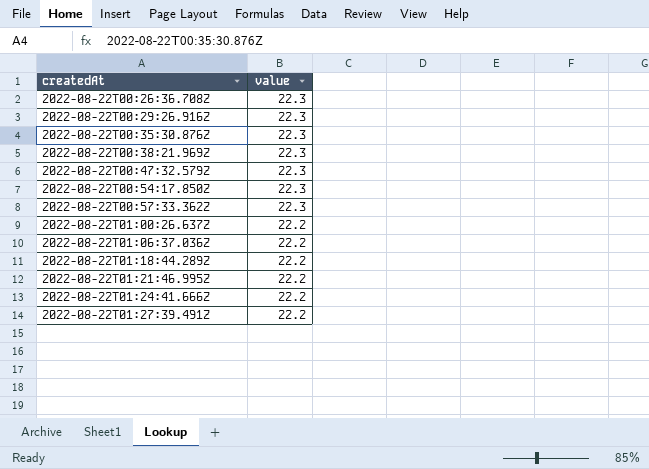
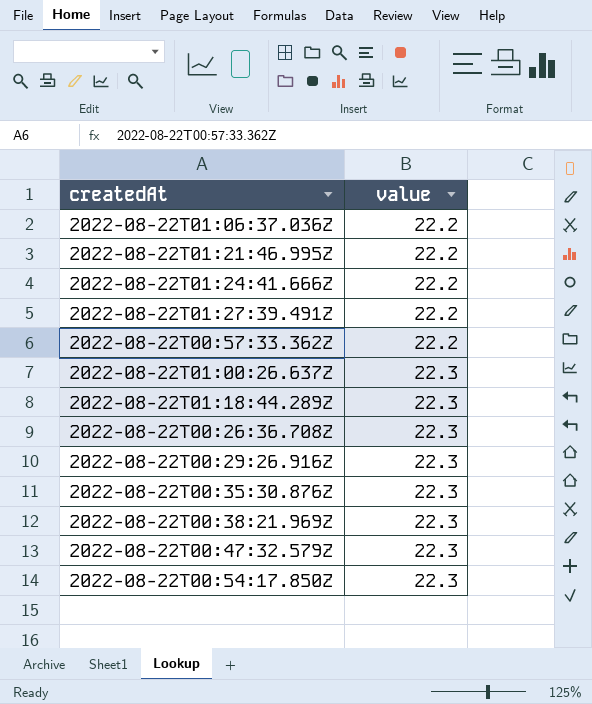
row order: createdAt ascending -> value ascending
2022-08-22T00:57:33.362Z | value: 22.3 -> 22.2
2022-08-22T01:00:26.637Z | value: 22.2 -> 22.3
2022-08-22T01:18:44.289Z | value: 22.2 -> 22.3

